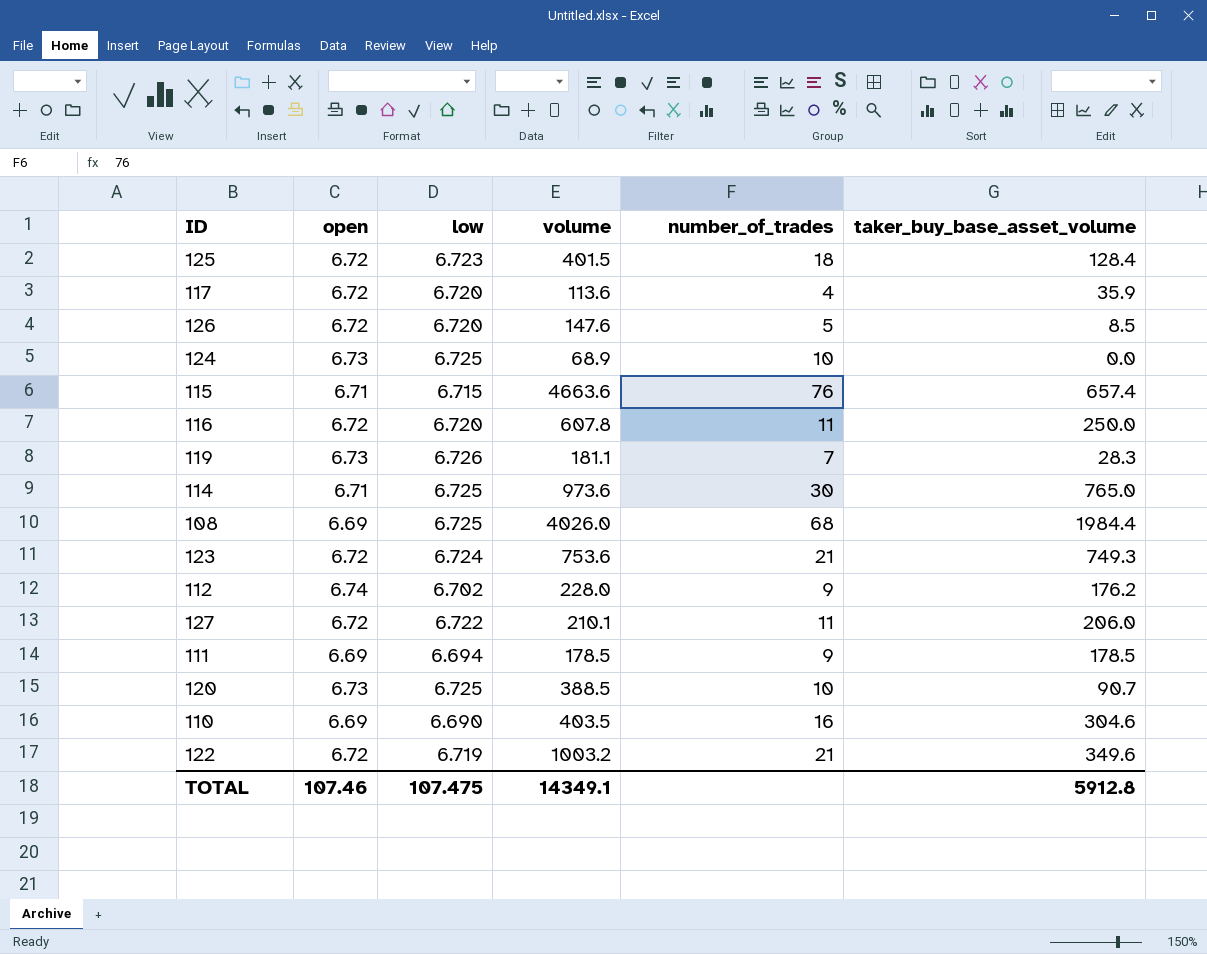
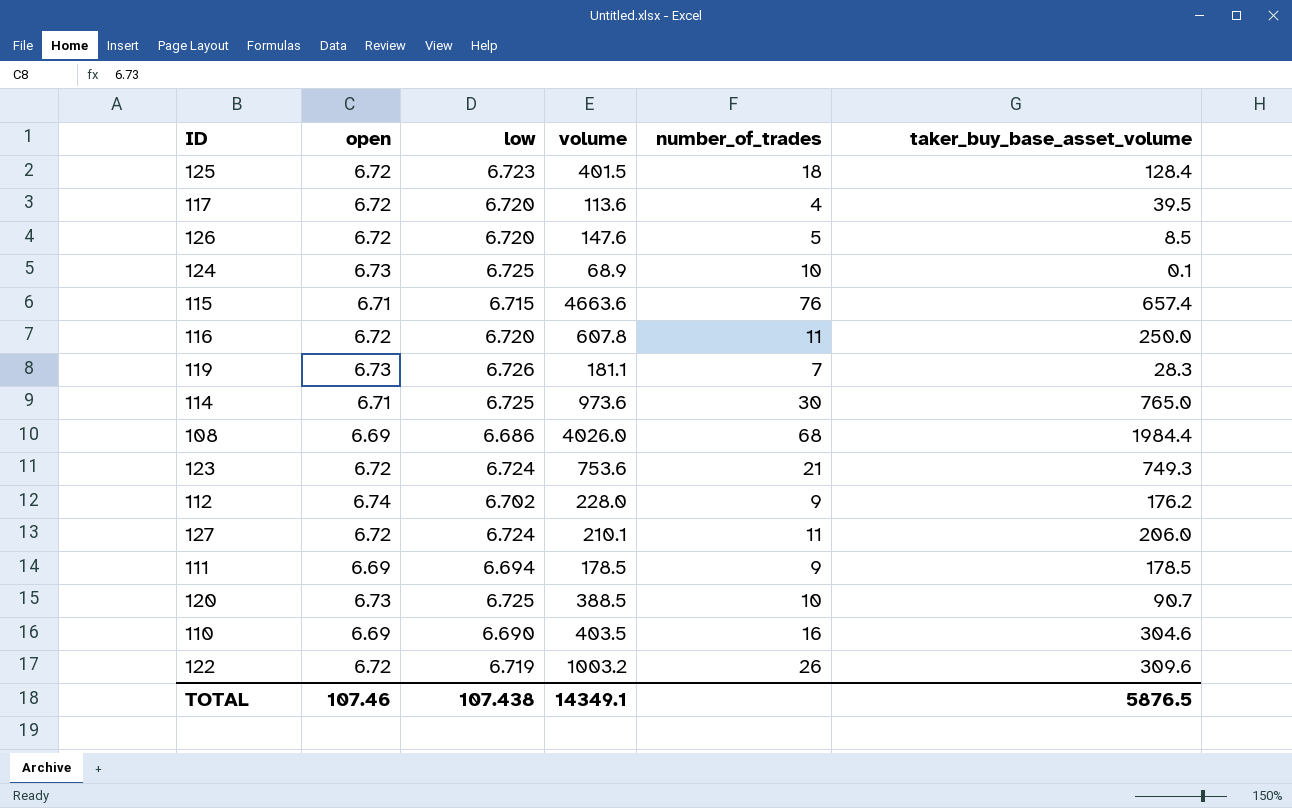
117 | taker_buy_base_asset_volume: 35.9 -> 39.5
124 | taker_buy_base_asset_volume: 0.0 -> 0.1
108 | low: 6.725 -> 6.686
127 | low: 6.722 -> 6.724
122 | number_of_trades: 21 -> 26
122 | taker_buy_base_asset_volume: 349.6 -> 309.6
TOTAL | low: 107.475 -> 107.438
TOTAL | taker_buy_base_asset_volume: 5912.8 -> 5876.5

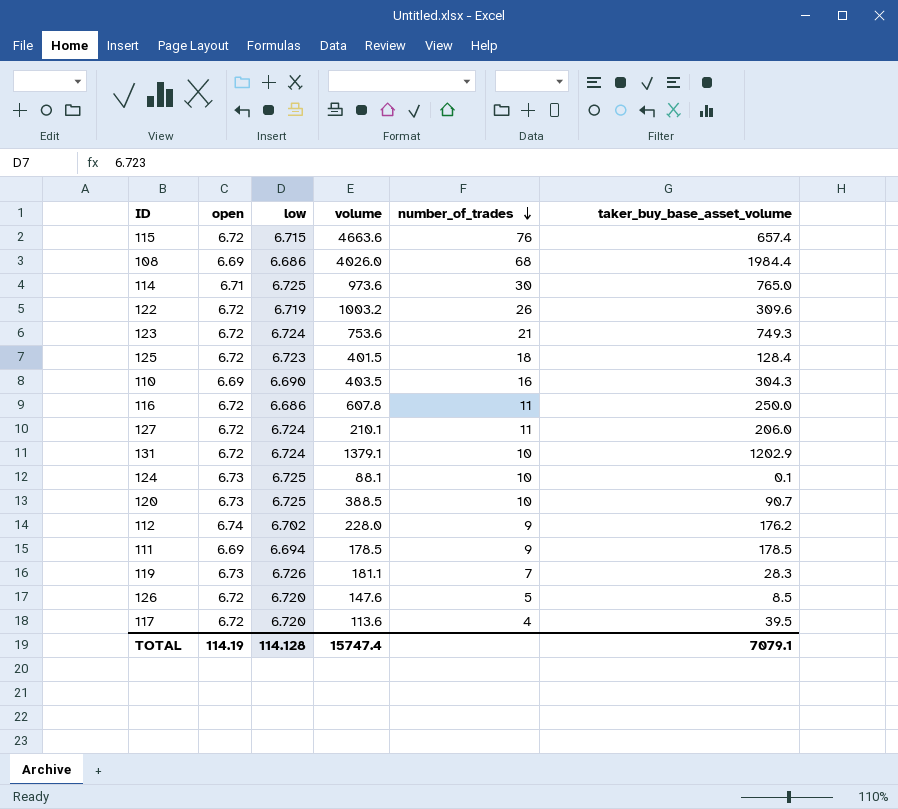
row order: none -> number_of_trades descending
115 | open: 6.71 -> 6.72
110 | taker_buy_base_asset_volume: 304.6 -> 304.3
116 | low: 6.720 -> 6.686
row 131: none -> 6.72 | 6.724 | 1379.1 | 10 | 1202.9
124 | volume: 68.9 -> 88.1
TOTAL | open: 107.46 -> 114.19
TOTAL | low: 107.438 -> 114.128
TOTAL | volume: 14349.1 -> 15747.4
TOTAL | taker_buy_base_asset_volume: 5876.5 -> 7079.1

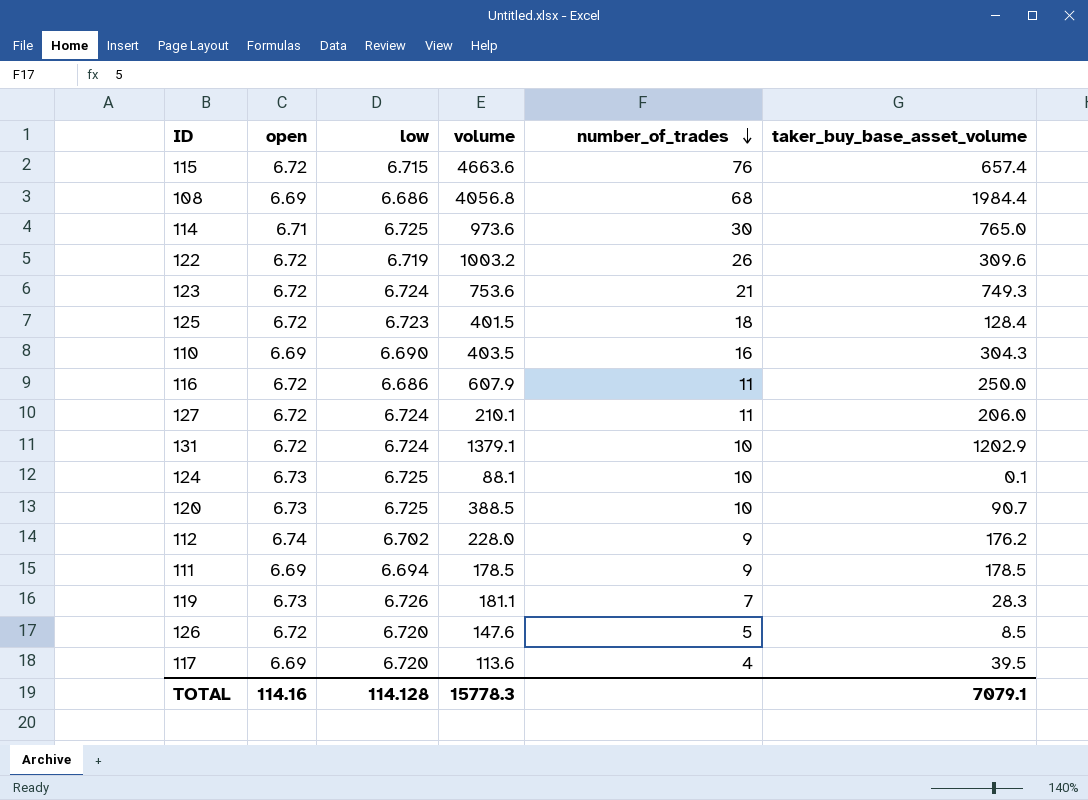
108 | volume: 4026.0 -> 4056.8
116 | volume: 607.8 -> 607.9
117 | open: 6.72 -> 6.69
TOTAL | open: 114.19 -> 114.16
TOTAL | volume: 15747.4 -> 15778.3

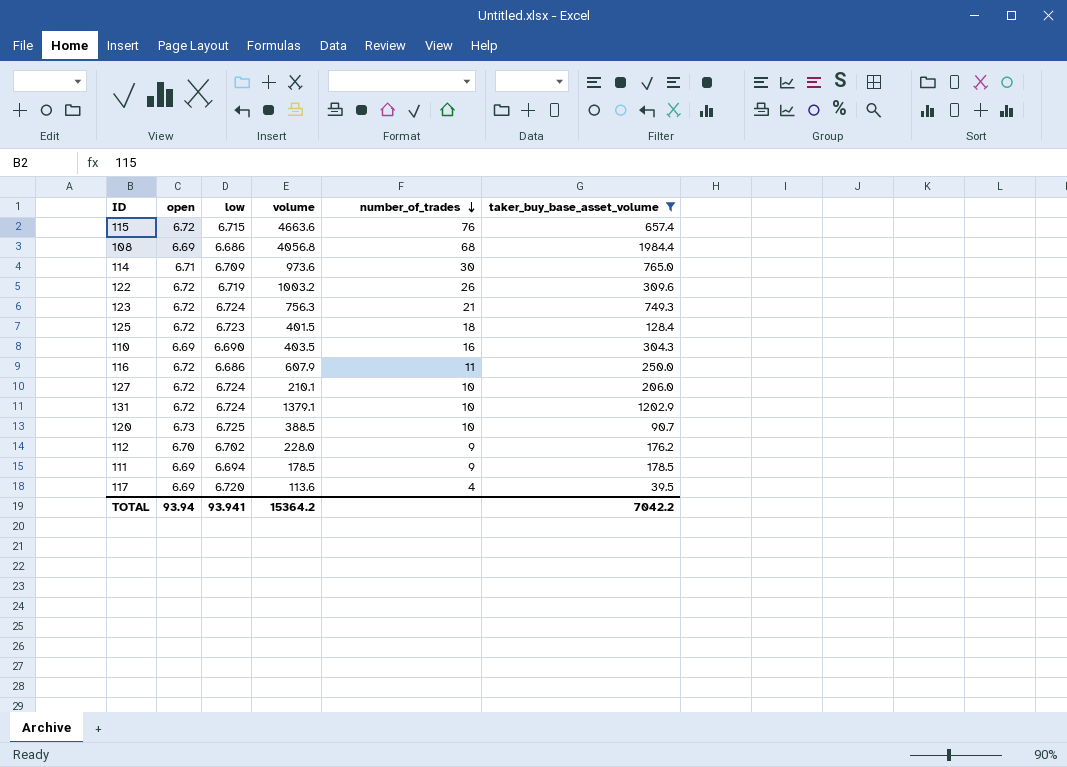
filter: none -> taker_buy_base_asset_volume >= 39.5
114 | low: 6.725 -> 6.709
123 | volume: 753.6 -> 756.3
127 | number_of_trades: 11 -> 10
112 | open: 6.74 -> 6.70
TOTAL | open: 114.16 -> 93.94
TOTAL | low: 114.128 -> 93.941
TOTAL | volume: 15778.3 -> 15364.2
TOTAL | taker_buy_base_asset_volume: 7079.1 -> 7042.2

